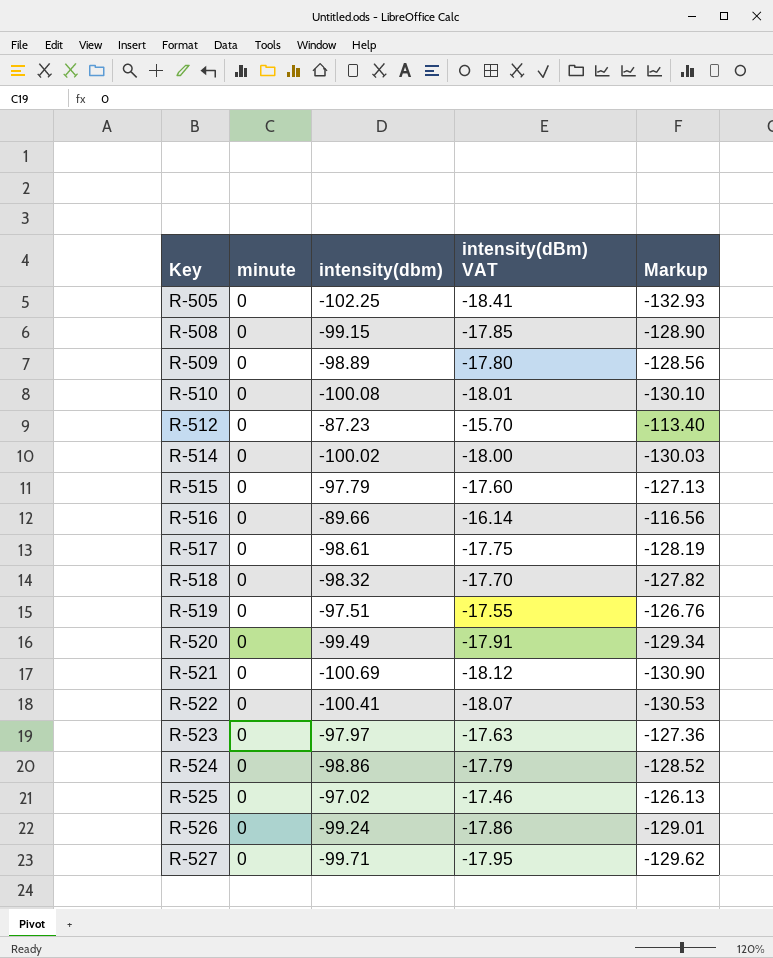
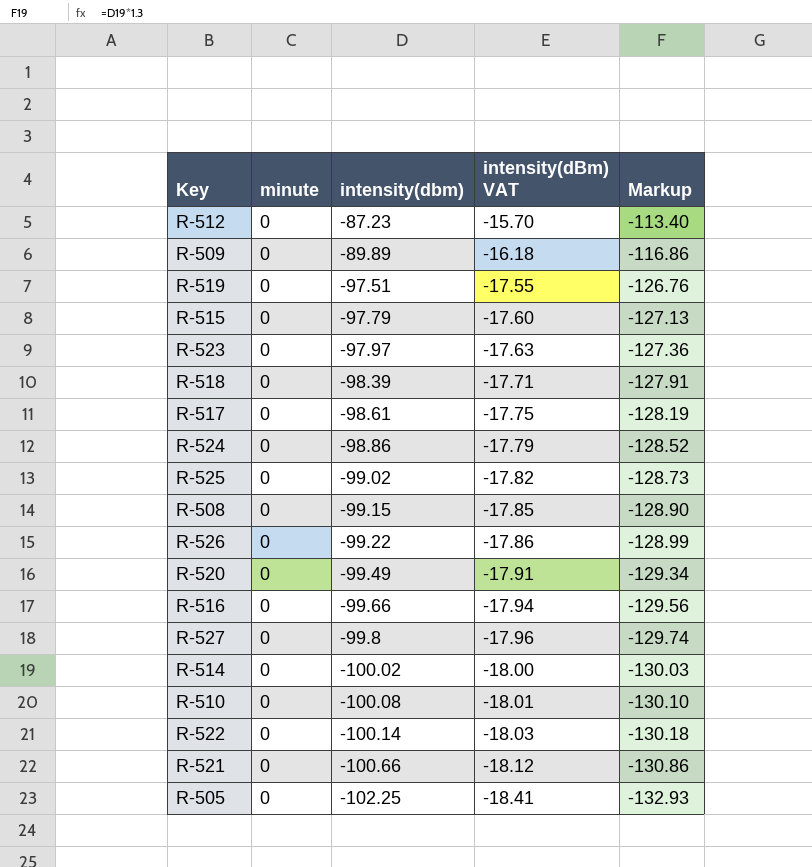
row order: Key ascending -> intensity(dbm) descending
R-509 | intensity(dbm): -98.89 -> -89.89
R-509 | intensity(dBm) VAT: -17.80 -> -16.18
R-509 | Markup: -128.56 -> -116.86
R-518 | intensity(dbm): -98.32 -> -98.39
R-518 | intensity(dBm) VAT: -17.70 -> -17.71
R-518 | Markup: -127.82 -> -127.91
R-525 | intensity(dbm): -97.02 -> -99.02
R-525 | intensity(dBm) VAT: -17.46 -> -17.82
R-525 | Markup: -126.13 -> -128.73
R-526 | intensity(dbm): -99.24 -> -99.22
R-526 | Markup: -129.01 -> -128.99
R-516 | intensity(dbm): -89.66 -> -99.66
R-516 | intensity(dBm) VAT: -16.14 -> -17.94
R-516 | Markup: -116.56 -> -129.56
R-527 | intensity(dbm): -99.71 -> -99.8
R-527 | intensity(dBm) VAT: -17.95 -> -17.96
R-527 | Markup: -129.62 -> -129.74
R-522 | intensity(dbm): -100.41 -> -100.14
R-522 | intensity(dBm) VAT: -18.07 -> -18.03
R-522 | Markup: -130.53 -> -130.18
R-521 | intensity(dbm): -100.69 -> -100.66
R-521 | Markup: -130.90 -> -130.86

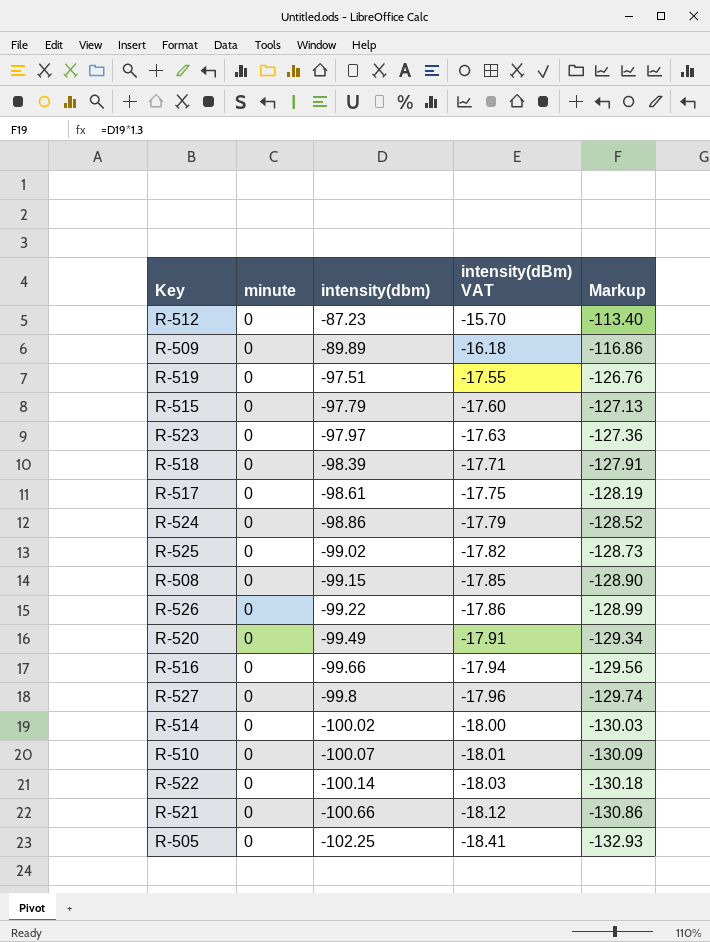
R-510 | intensity(dbm): -100.08 -> -100.07
R-510 | Markup: -130.10 -> -130.09

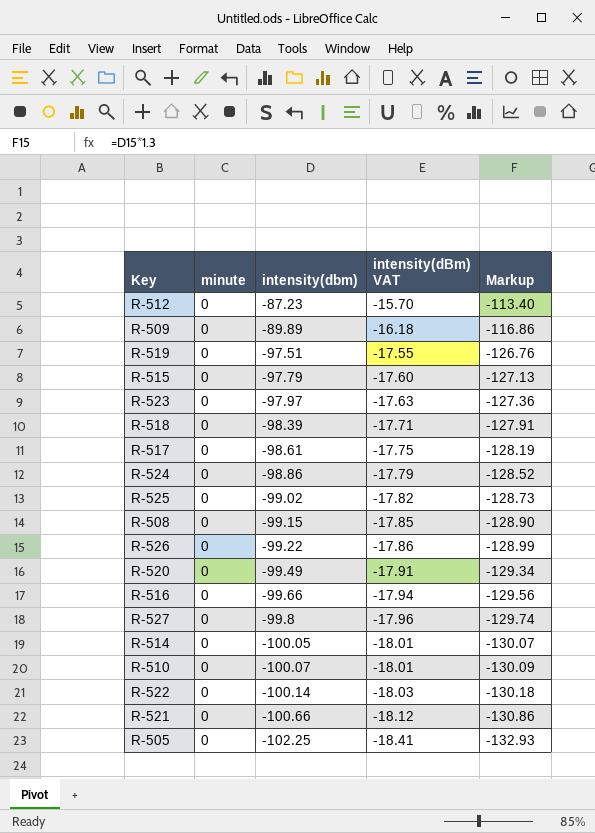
R-514 | intensity(dbm): -100.02 -> -100.05
R-514 | intensity(dBm) VAT: -18.00 -> -18.01
R-514 | Markup: -130.03 -> -130.07

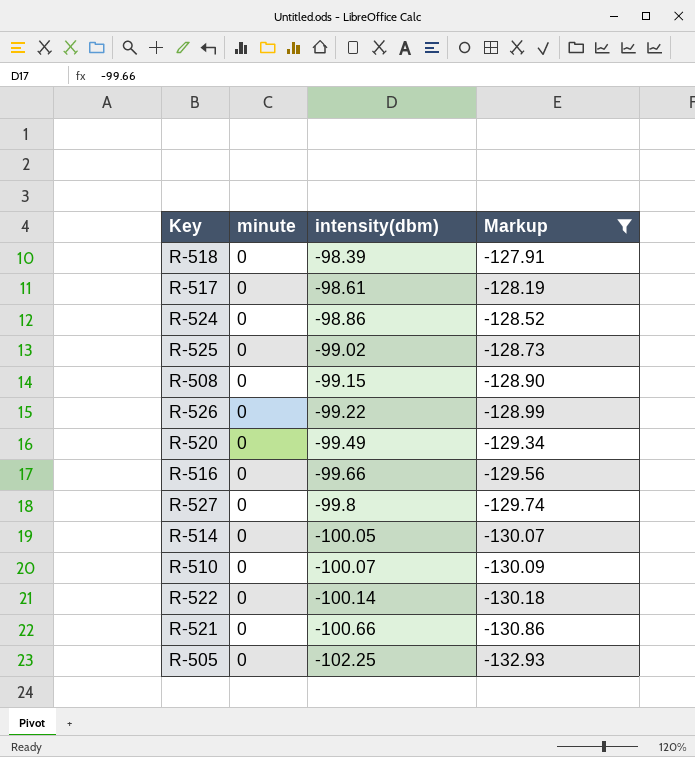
filter: none -> Markup <= -127.91
column intensity(dBm) VAT | formula: [intensity(dbm)] * 0.18 -> none

